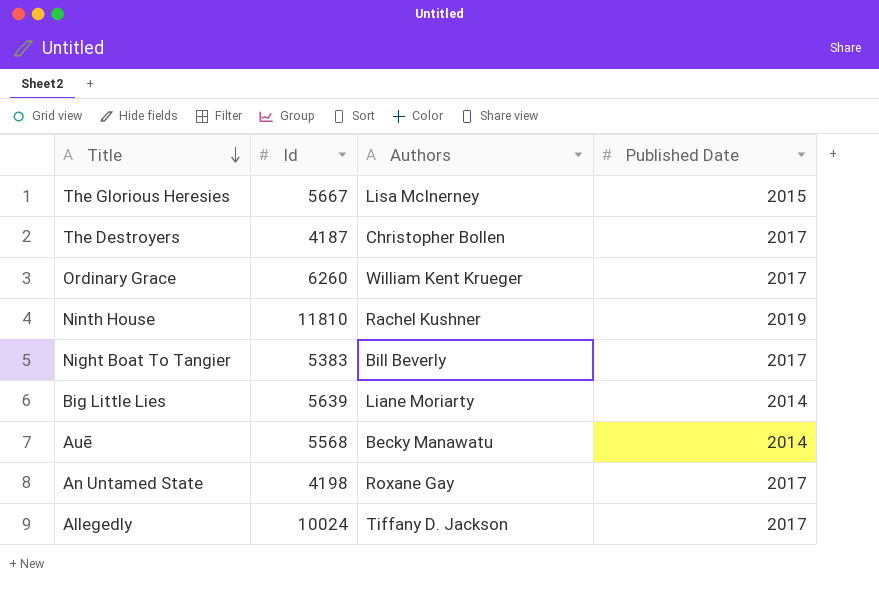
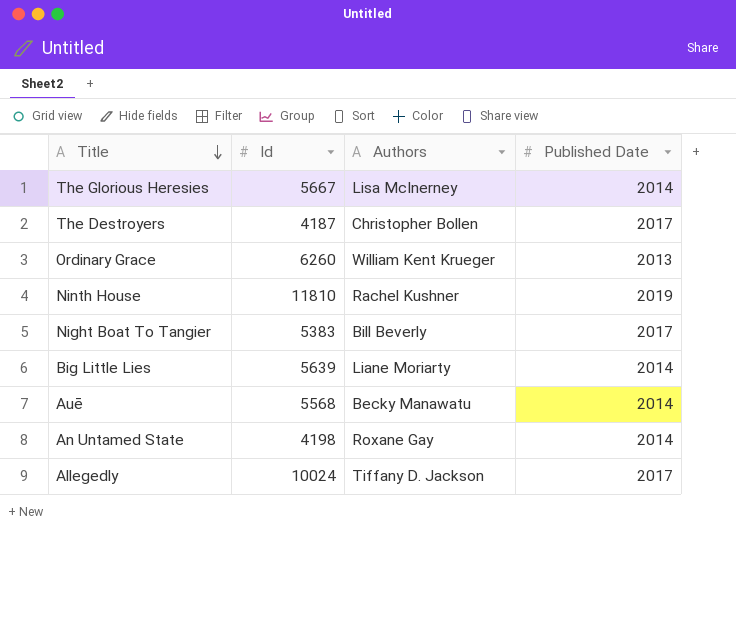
The Glorious Heresies | Published Date: 2015 -> 2014
Ordinary Grace | Published Date: 2017 -> 2013
An Untamed State | Published Date: 2017 -> 2014

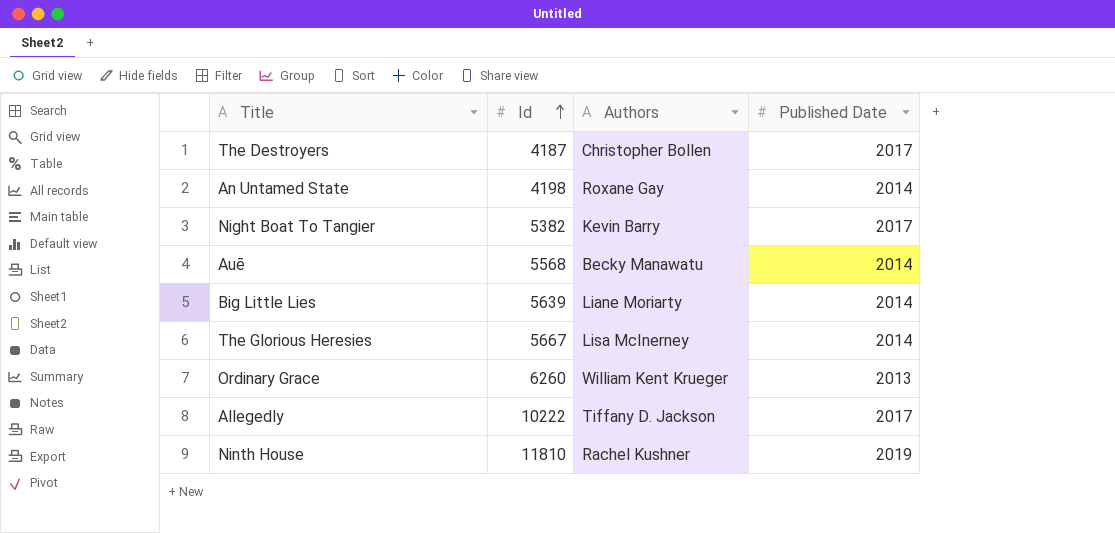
row order: Title descending -> Id ascending
Night Boat To Tangier | Id: 5383 -> 5382
Night Boat To Tangier | Authors: Bill Beverly -> Kevin Barry
Allegedly | Id: 10024 -> 10222

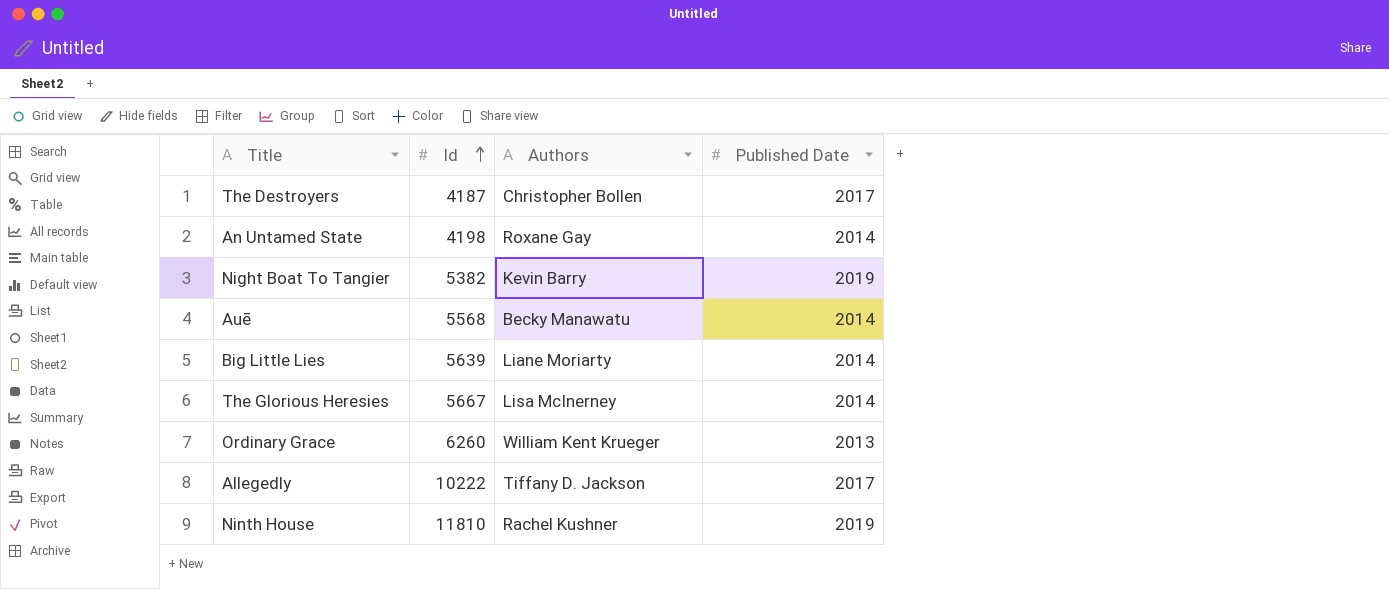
Night Boat To Tangier | Published Date: 2017 -> 2019

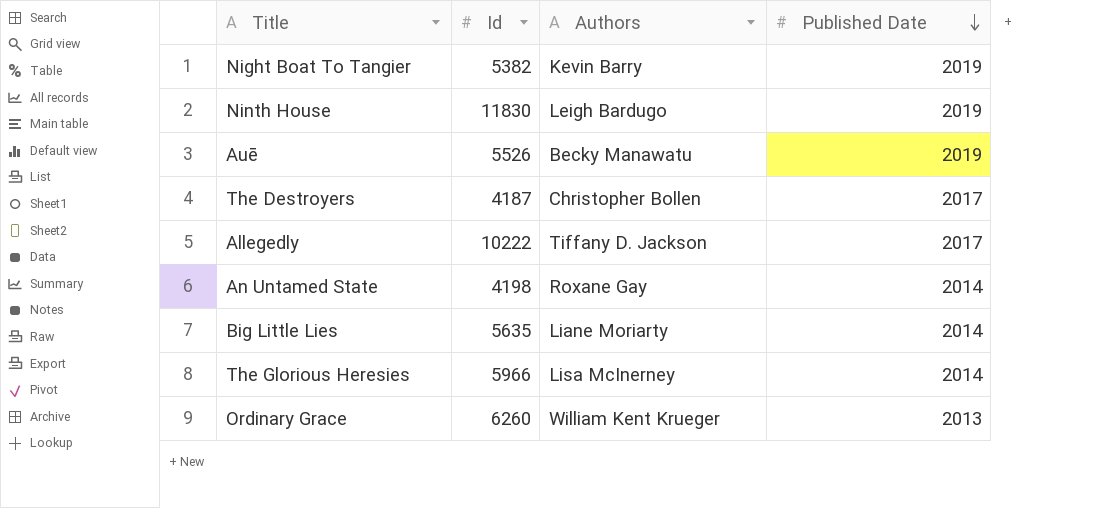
row order: Id ascending -> Published Date descending
Ninth House | Id: 11810 -> 11830
Ninth House | Authors: Rachel Kushner -> Leigh Bardugo
Auē | Id: 5568 -> 5526
Auē | Published Date: 2014 -> 2019
Big Little Lies | Id: 5639 -> 5635
The Glorious Heresies | Id: 5667 -> 5966

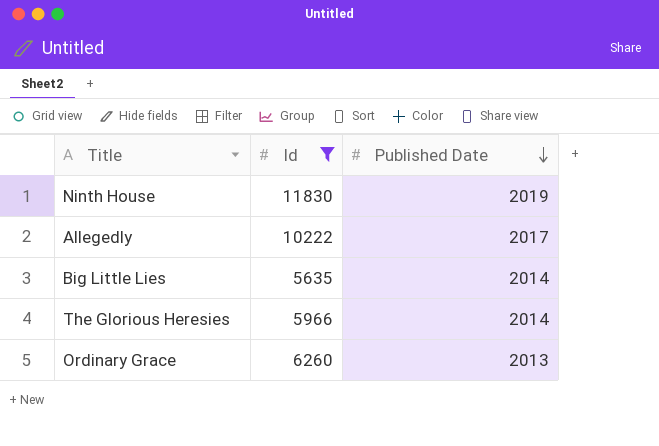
filter: none -> Id >= 5635
column Authors | position: 3 -> none

